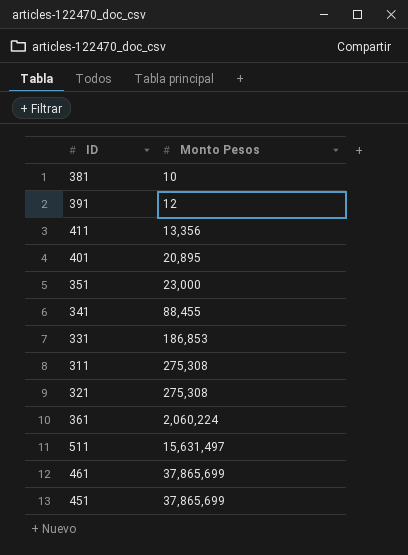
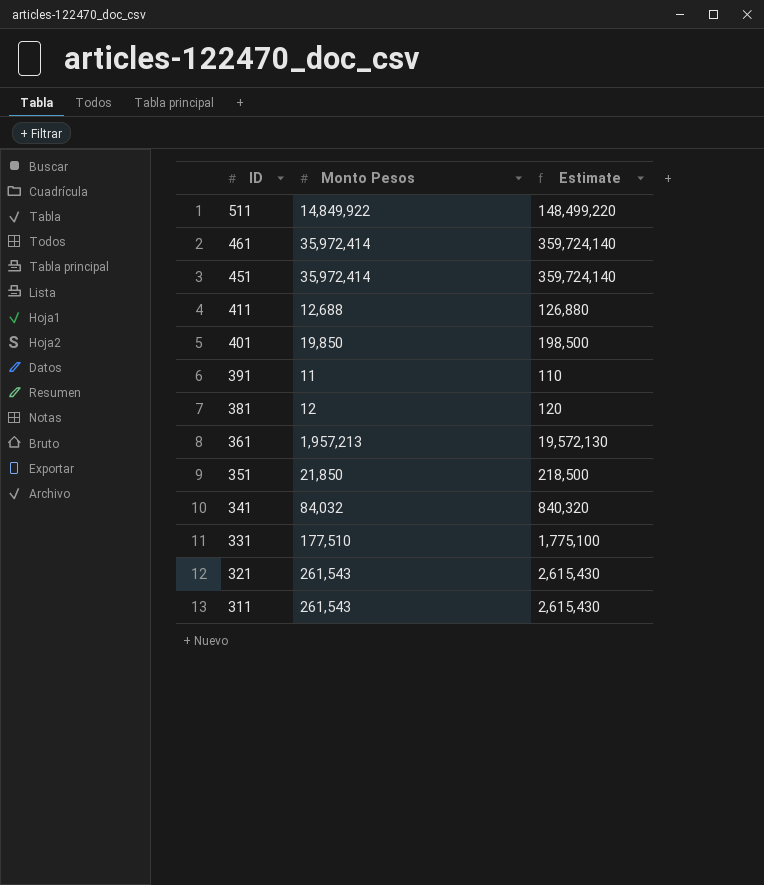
row order: Monto Pesos ascending -> ID descending
column Estimate | formula: none -> [Monto Pesos] * 10
511 | Monto Pesos: 15,631,497 -> 14,849,922
461 | Monto Pesos: 37,865,699 -> 35,972,414
451 | Monto Pesos: 37,865,699 -> 35,972,414
411 | Monto Pesos: 13,356 -> 12,688
401 | Monto Pesos: 20,895 -> 19,850
391 | Monto Pesos: 12 -> 11
381 | Monto Pesos: 10 -> 12
361 | Monto Pesos: 2,060,224 -> 1,957,213
351 | Monto Pesos: 23,000 -> 21,850
341 | Monto Pesos: 88,455 -> 84,032
331 | Monto Pesos: 186,853 -> 177,510
321 | Monto Pesos: 275,308 -> 261,543
311 | Monto Pesos: 275,308 -> 261,543

